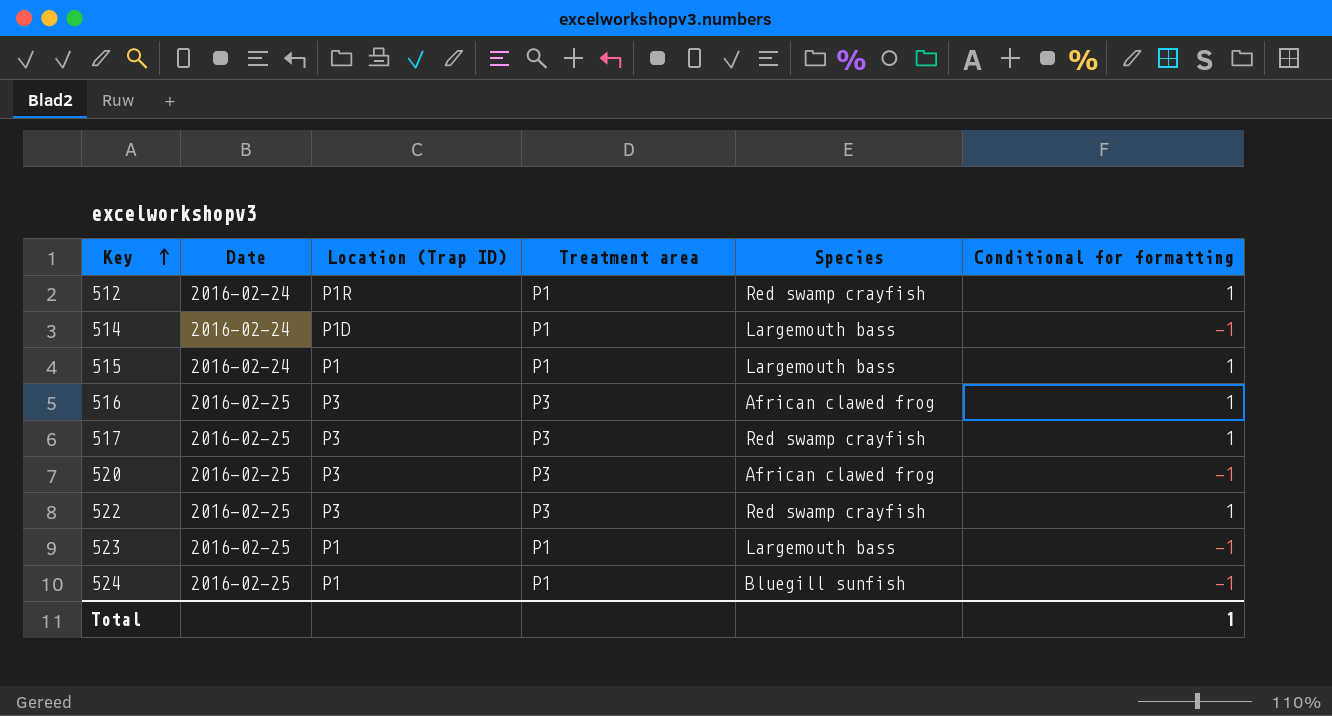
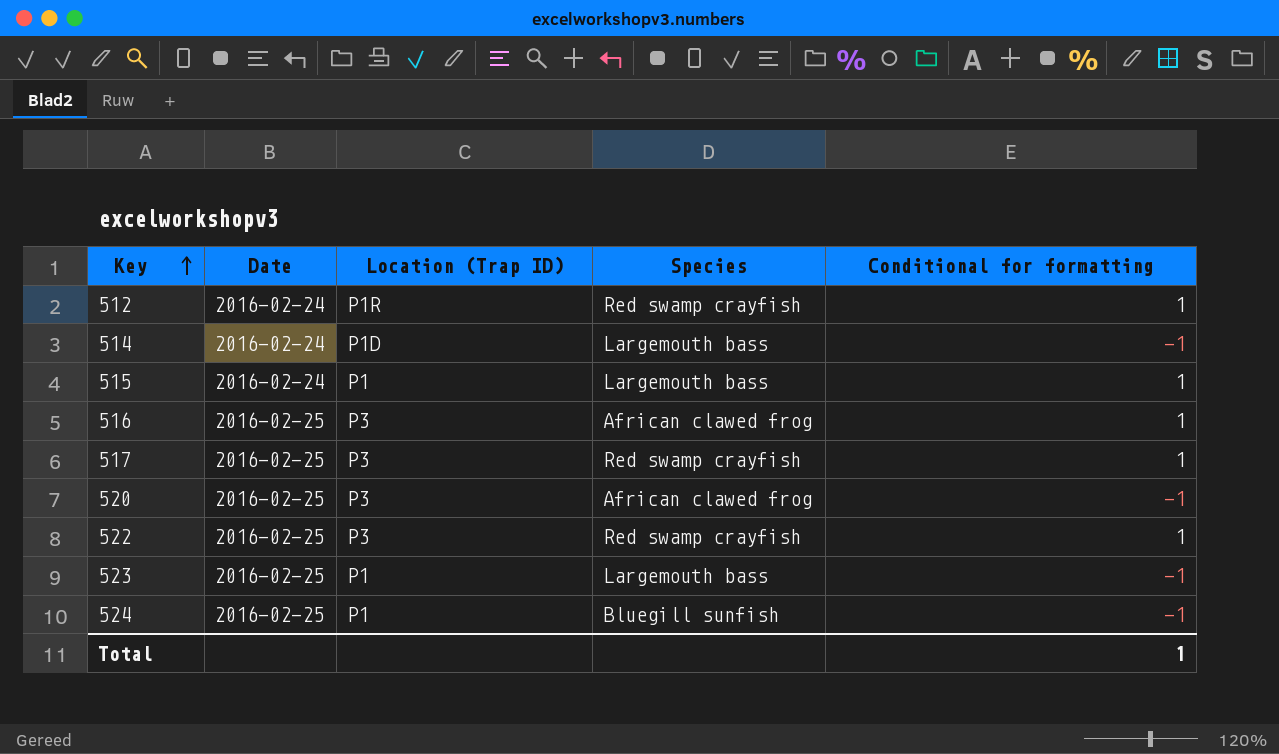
column Treatment area | position: 4 -> none

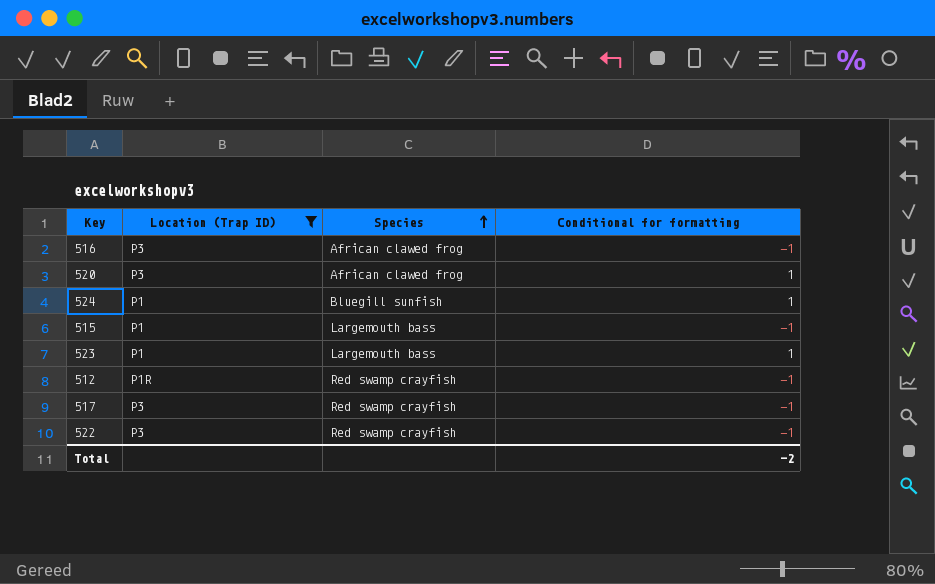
filter: none -> Location (Trap ID) != P1D
row order: Key ascending -> Species ascending
column Date | position: 2 -> none
516 | Conditional for formatting: 1 -> -1
520 | Conditional for formatting: -1 -> 1
524 | Conditional for formatting: -1 -> 1
515 | Conditional for formatting: 1 -> -1
523 | Conditional for formatting: -1 -> 1
512 | Conditional for formatting: 1 -> -1
517 | Conditional for formatting: 1 -> -1
522 | Conditional for formatting: 1 -> -1
Total | Conditional for formatting: 1 -> -2

